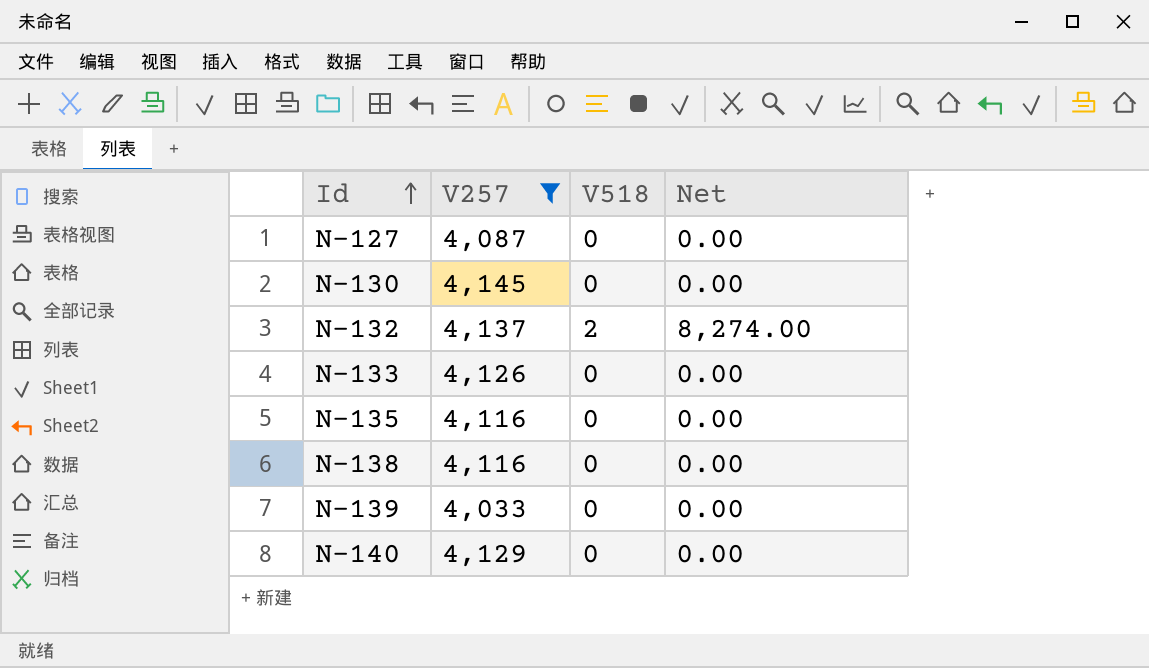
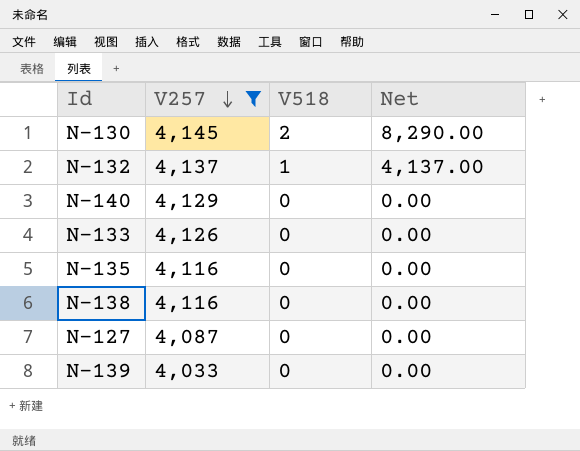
row order: Id ascending -> V257 descending
N-130 | V518: 0 -> 2
N-130 | Net: 0.00 -> 8,290.00
N-132 | V518: 2 -> 1
N-132 | Net: 8,274.00 -> 4,137.00

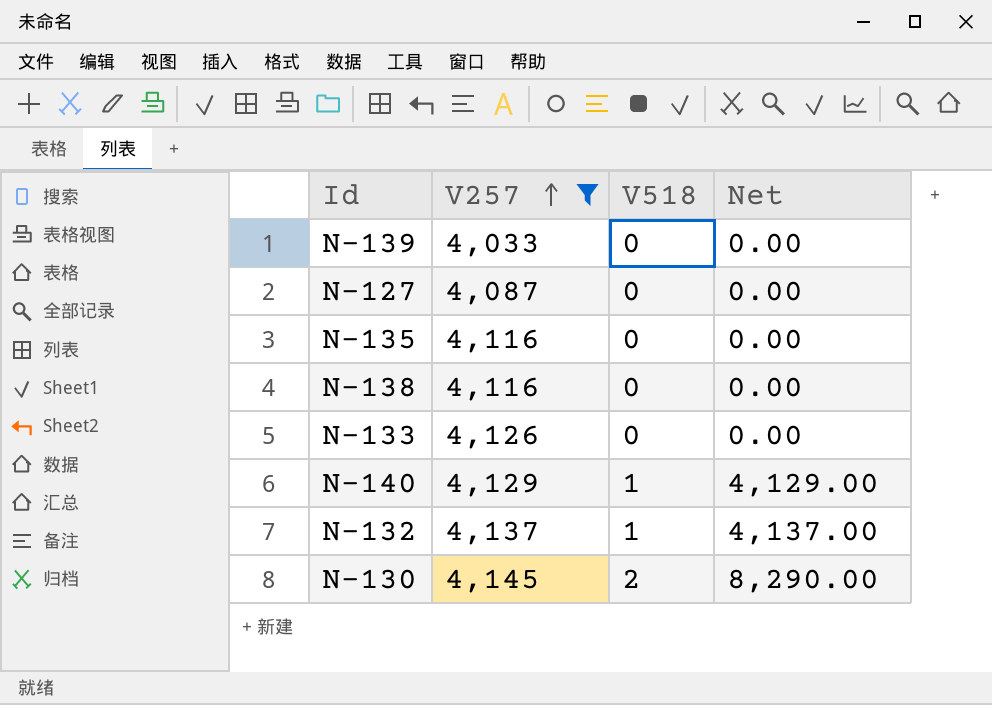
row order: V257 descending -> V257 ascending
N-140 | V518: 0 -> 1
N-140 | Net: 0.00 -> 4,129.00

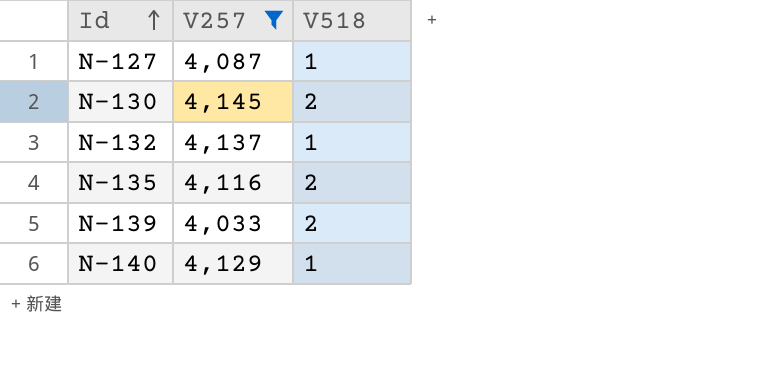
row order: V257 ascending -> Id ascending
column Net | formula: [V257] * [V518] -> none
row N-138: 4,116 | 0 | 0.00 -> none
row N-133: 4,126 | 0 | 0.00 -> none
N-127 | V518: 0 -> 1
N-135 | V518: 0 -> 2
N-139 | V518: 0 -> 2

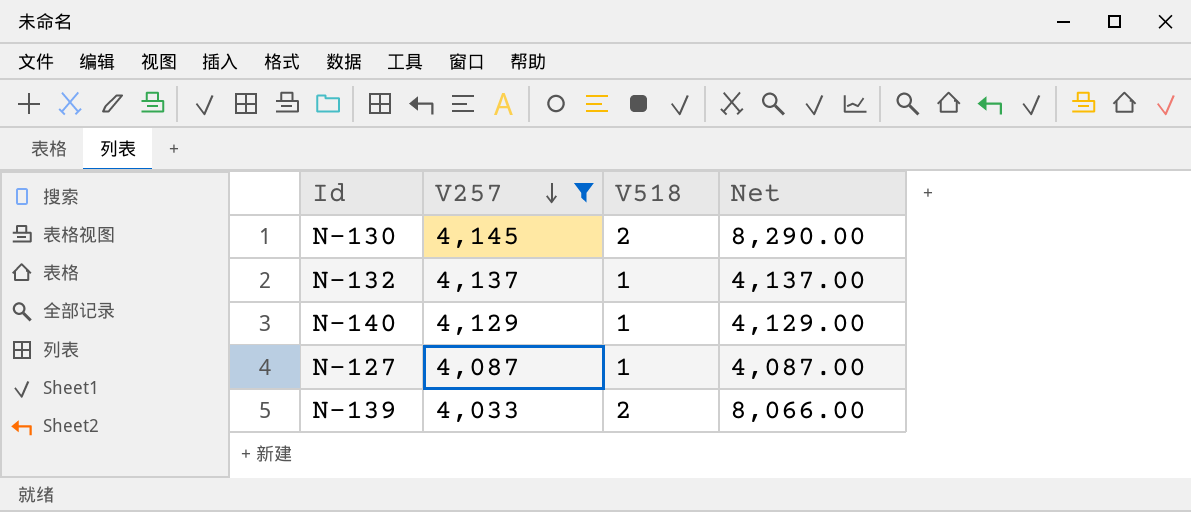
row order: Id ascending -> V257 descending
column Net | formula: none -> [V257] * [V518]
row N-135: 4,116 | 2 -> none

